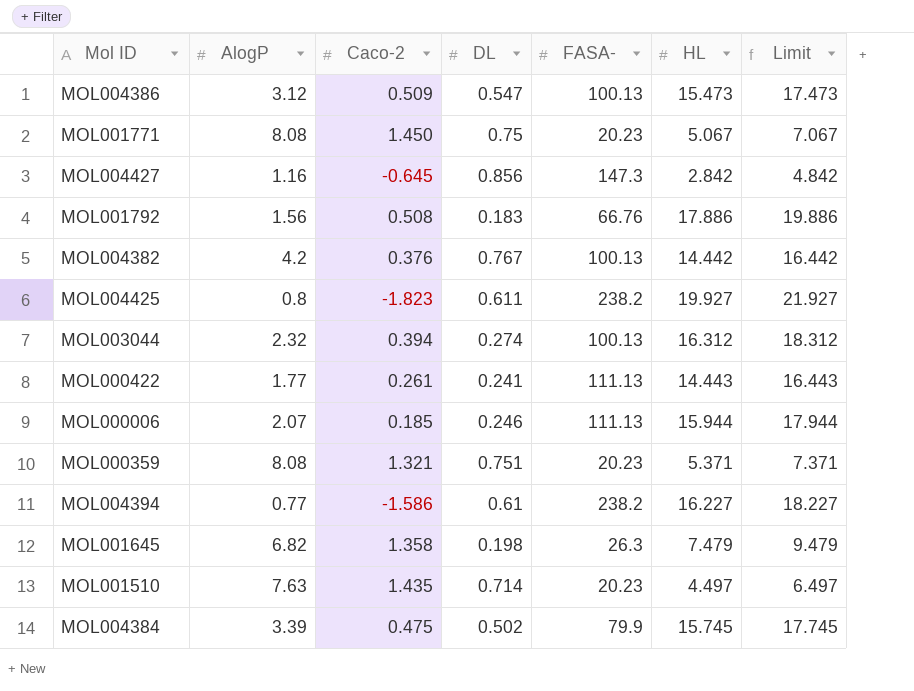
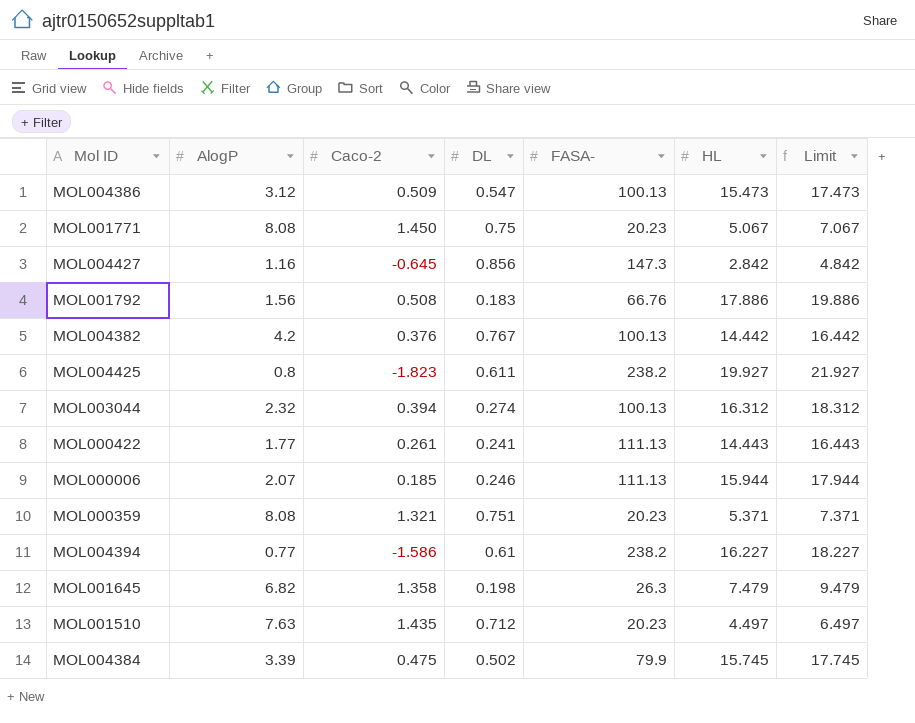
MOL001510 | DL: 0.714 -> 0.712

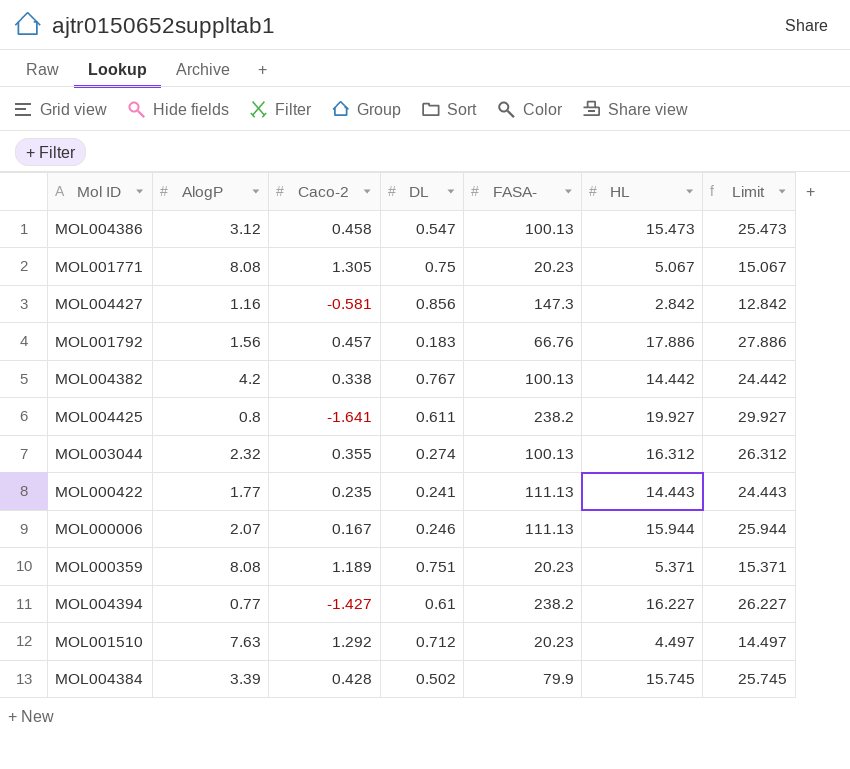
column Limit | formula: [HL] + 2 -> [HL] + 10
row MOL001645: 6.82 | 1.358 | 0.198 | 26.3 | 7.479 | 9.479 -> none
MOL004386 | Caco-2: 0.509 -> 0.458
MOL001771 | Caco-2: 1.450 -> 1.305
MOL004427 | Caco-2: -0.645 -> -0.581
MOL001792 | Caco-2: 0.508 -> 0.457
MOL004382 | Caco-2: 0.376 -> 0.338
MOL004425 | Caco-2: -1.823 -> -1.641
MOL003044 | Caco-2: 0.394 -> 0.355
MOL000422 | Caco-2: 0.261 -> 0.235
MOL000006 | Caco-2: 0.185 -> 0.167
MOL000359 | Caco-2: 1.321 -> 1.189
MOL004394 | Caco-2: -1.586 -> -1.427
MOL001510 | Caco-2: 1.435 -> 1.292
MOL004384 | Caco-2: 0.475 -> 0.428

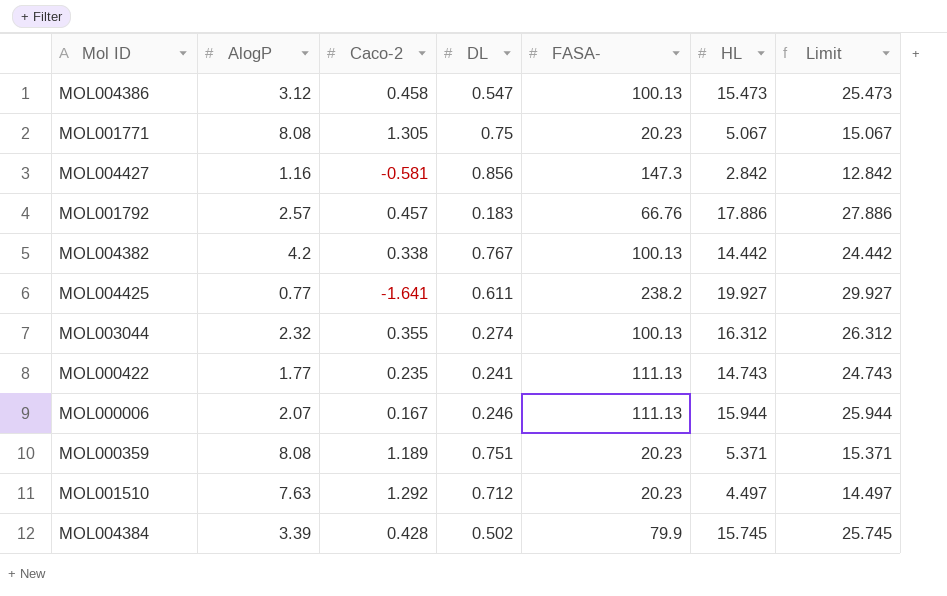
row MOL004394: 0.77 | -1.427 | 0.61 | 238.2 | 16.227 | 26.227 -> none
MOL001792 | AlogP: 1.56 -> 2.57
MOL004425 | AlogP: 0.8 -> 0.77
MOL000422 | HL: 14.443 -> 14.743
MOL000422 | Limit: 24.443 -> 24.743

